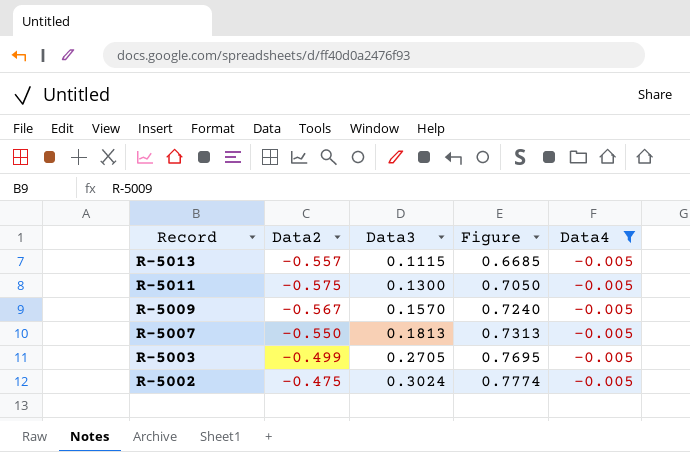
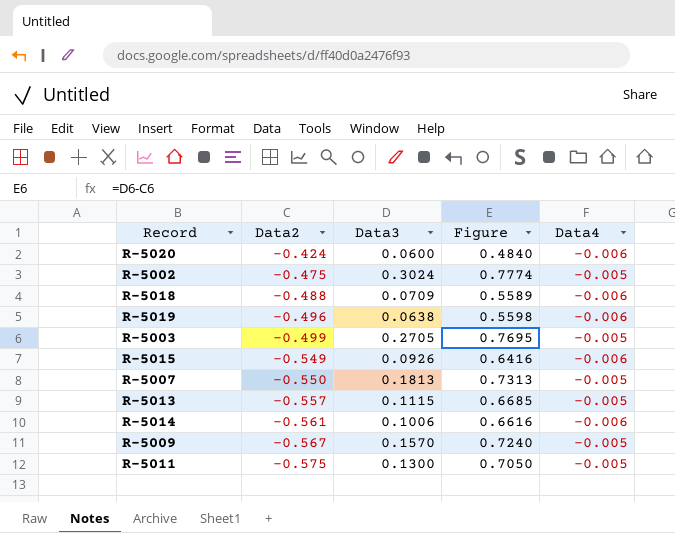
filter: Data4 = -0.005 -> none
row order: Record descending -> Data2 descending

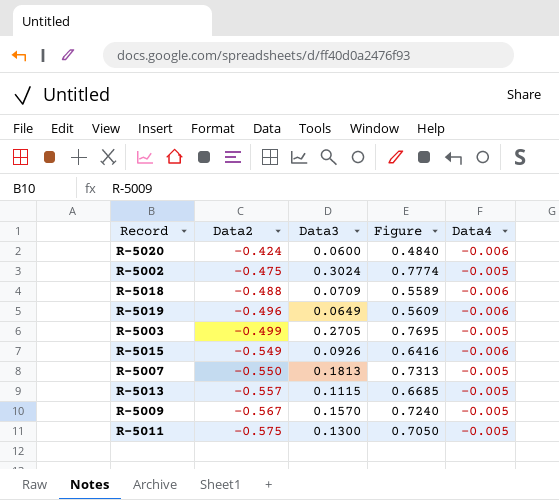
row R-5014: -0.561 | 0.1006 | 0.6616 | -0.006 -> none
R-5019 | Data3: 0.0638 -> 0.0649
R-5019 | Figure: 0.5598 -> 0.5609

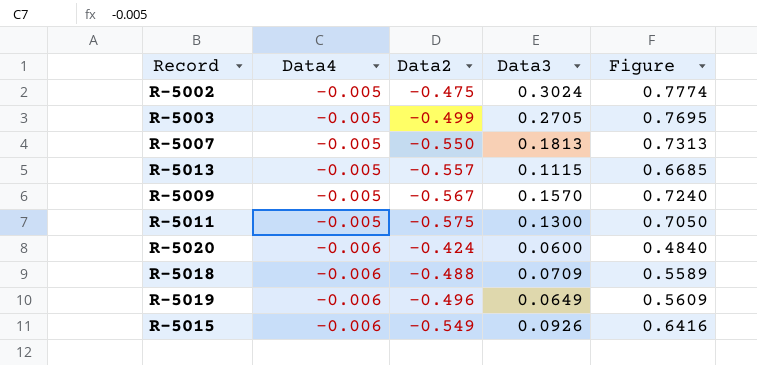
row order: Data2 descending -> Data4 descending
column Data4 | position: 5 -> 2

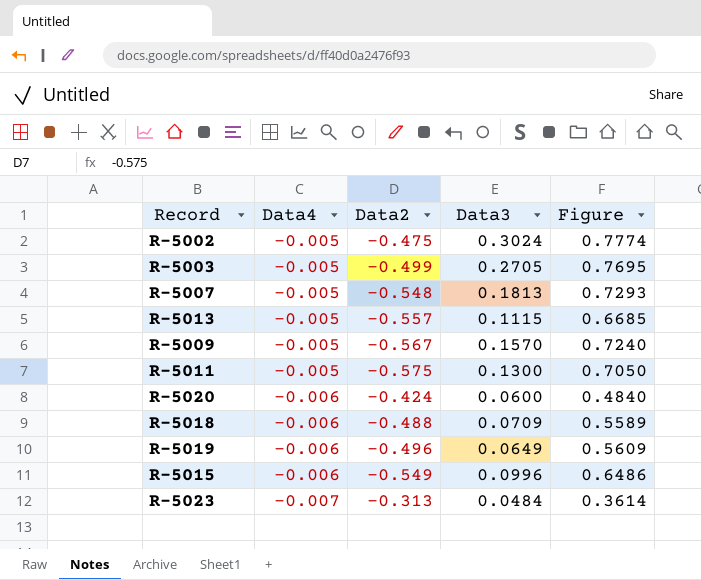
R-5007 | Data2: -0.550 -> -0.548
R-5007 | Figure: 0.7313 -> 0.7293
R-5015 | Data3: 0.0926 -> 0.0996
R-5015 | Figure: 0.6416 -> 0.6486
row R-5023: none -> -0.007 | -0.313 | 0.0484 | 0.3614

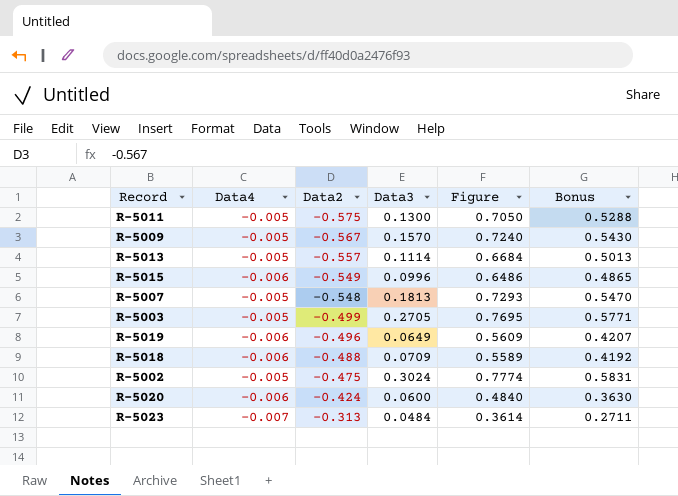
row order: Data4 descending -> Data2 ascending
column Bonus | formula: none -> [Figure] * 0.75
R-5013 | Data3: 0.1115 -> 0.1114
R-5013 | Figure: 0.6685 -> 0.6684

